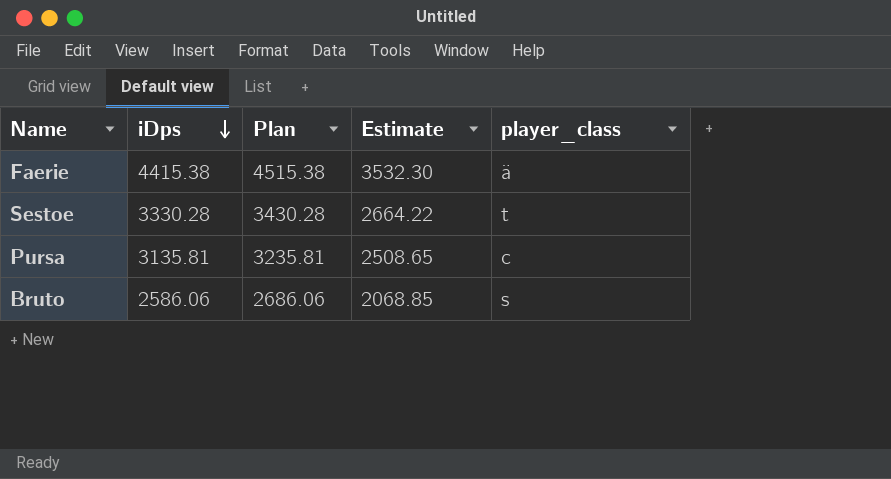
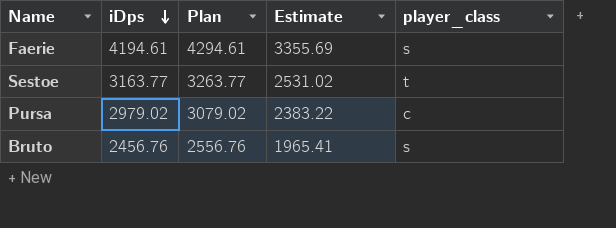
Faerie | iDps: 4415.38 -> 4194.61
Faerie | Plan: 4515.38 -> 4294.61
Faerie | Estimate: 3532.30 -> 3355.69
Faerie | player_class: ä -> s
Sestoe | iDps: 3330.28 -> 3163.77
Sestoe | Plan: 3430.28 -> 3263.77
Sestoe | Estimate: 2664.22 -> 2531.02
Pursa | iDps: 3135.81 -> 2979.02
Pursa | Plan: 3235.81 -> 3079.02
Pursa | Estimate: 2508.65 -> 2383.22
Bruto | iDps: 2586.06 -> 2456.76
Bruto | Plan: 2686.06 -> 2556.76
Bruto | Estimate: 2068.85 -> 1965.41

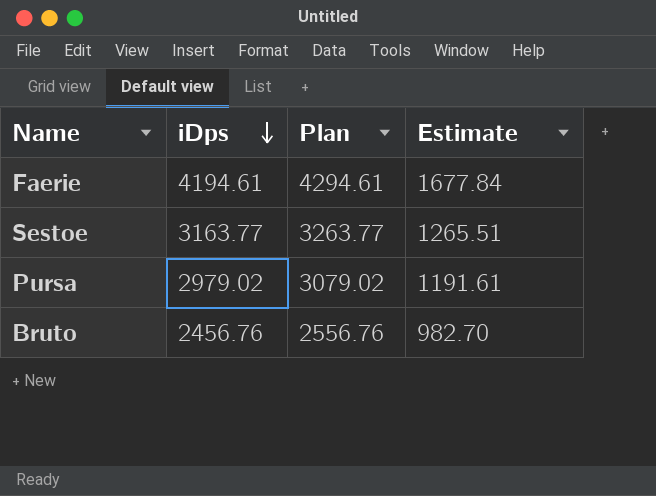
column player_class | position: 5 -> none
column Estimate | formula: [iDps] * 0.8 -> [iDps] * 0.4

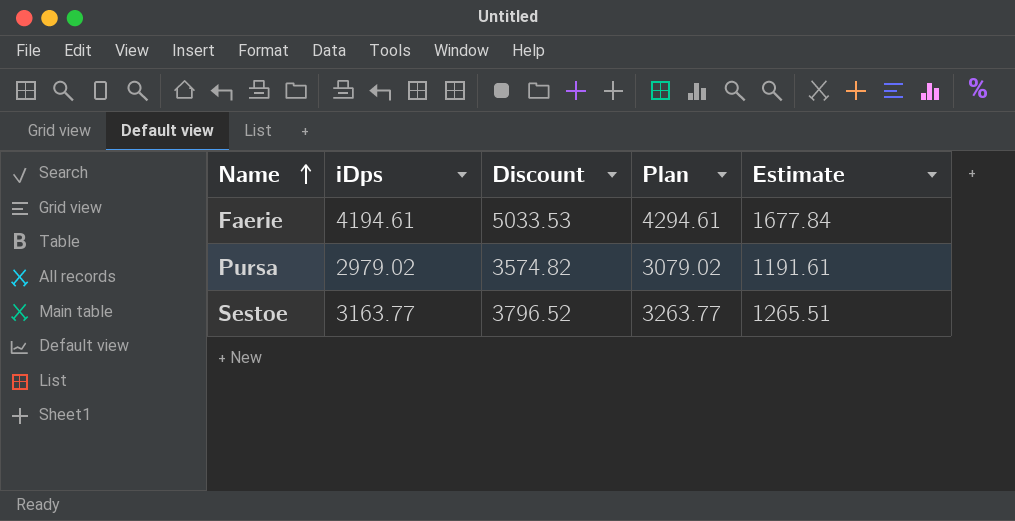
row order: iDps descending -> Name ascending
column Discount | formula: none -> [iDps] * 1.2
row Bruto: 2456.76 | 2556.76 | 982.70 -> none

